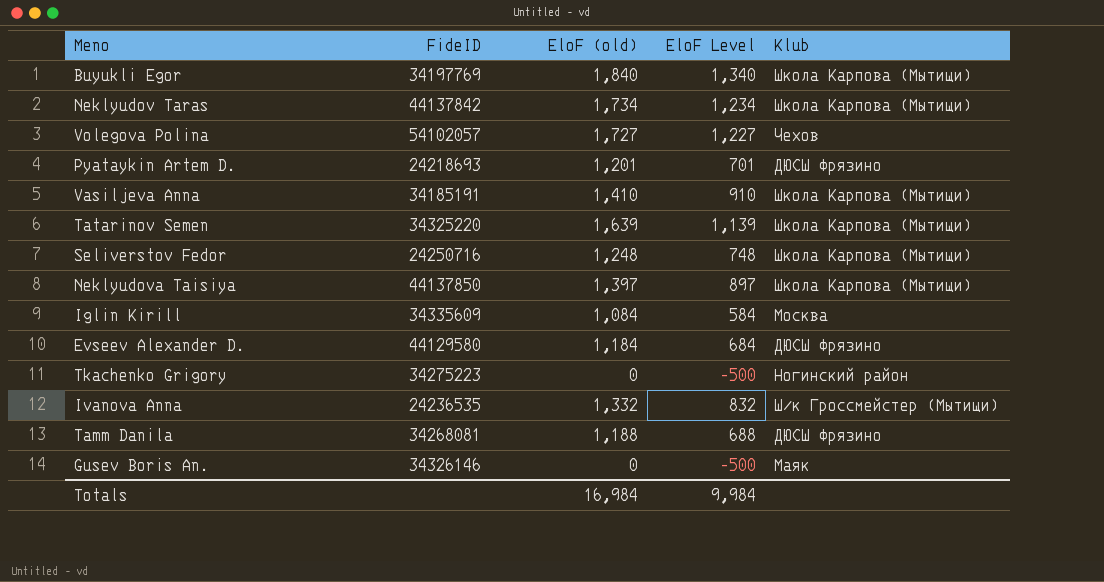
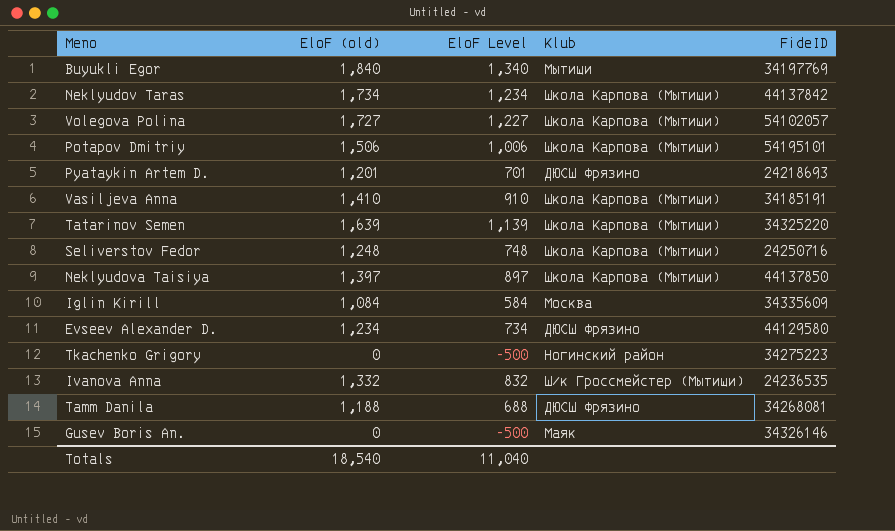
column FideID | position: 2 -> 5
Buyukli Egor | Klub: Школа Карпова (Мытищи) -> Мытищи
Volegova Polina | Klub: Чехов -> Школа Карпова (Мытищи)
row Potapov Dmitriy: none -> 1,506 | 1,006 | Школа Карпова (Мытищи) | 54195101
Evseev Alexander D. | EloF (old): 1,184 -> 1,234
Evseev Alexander D. | EloF Level: 684 -> 734
Totals | EloF (old): 16,984 -> 18,540
Totals | EloF Level: 9,984 -> 11,040

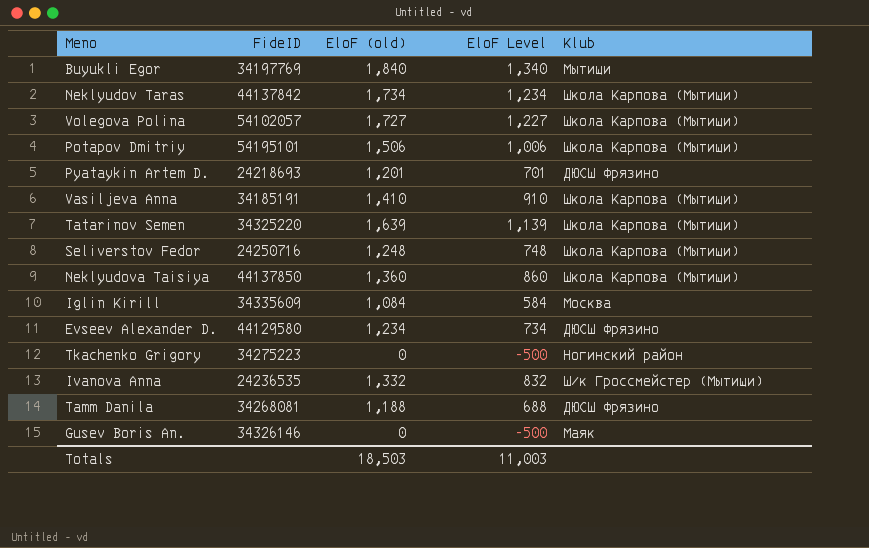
column FideID | position: 5 -> 2
Neklyudova Taisiya | EloF (old): 1,397 -> 1,360
Neklyudova Taisiya | EloF Level: 897 -> 860
Totals | EloF (old): 18,540 -> 18,503
Totals | EloF Level: 11,040 -> 11,003

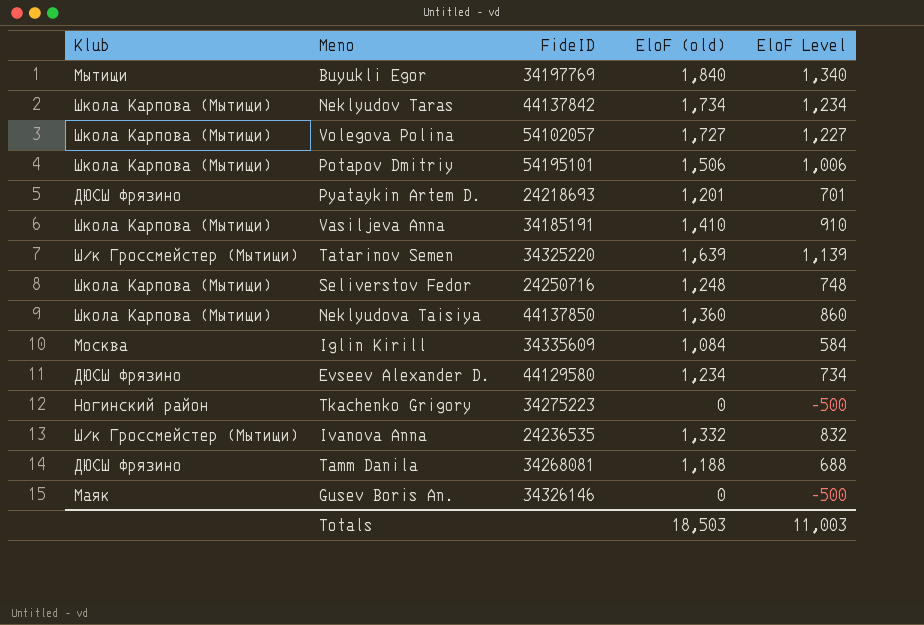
column Klub | position: 5 -> 1
Tatarinov Semen | Klub: Школа Карпова (Мытищи) -> Ш/к Гроссмейстер (Мытищи)

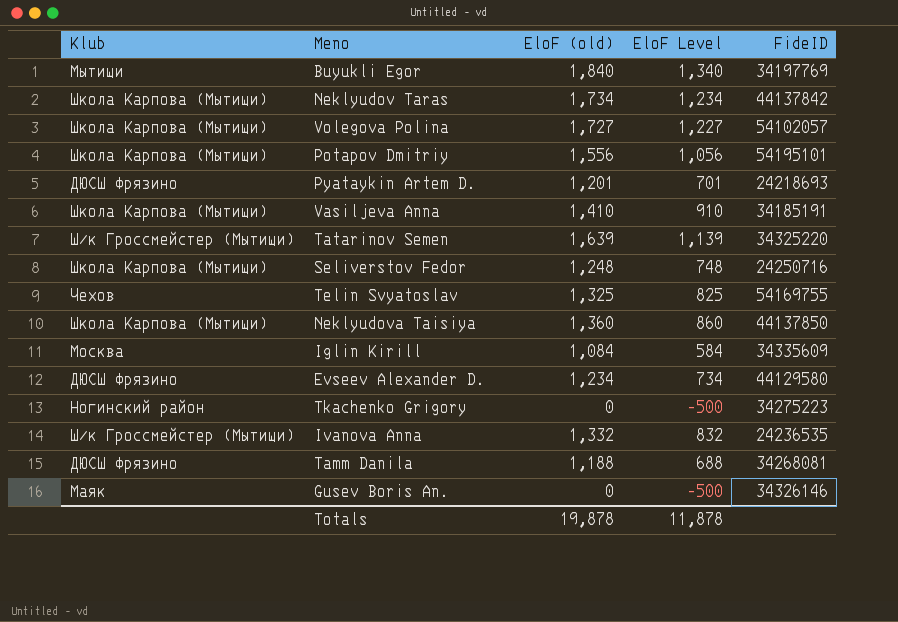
column FideID | position: 3 -> 5
Potapov Dmitriy | EloF (old): 1,506 -> 1,556
Potapov Dmitriy | EloF Level: 1,006 -> 1,056
row Telin Svyatoslav: none -> Чехов | 1,325 | 825 | 54169755
Totals | EloF (old): 18,503 -> 19,878
Totals | EloF Level: 11,003 -> 11,878

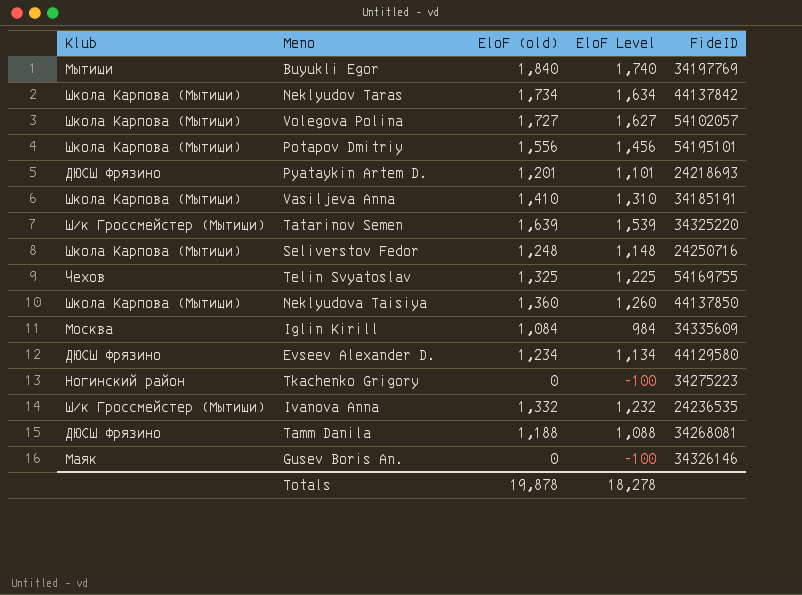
column EloF Level | formula: [EloF (old)] - 500 -> [EloF (old)] - 100
Totals | EloF Level: 11,878 -> 18,278

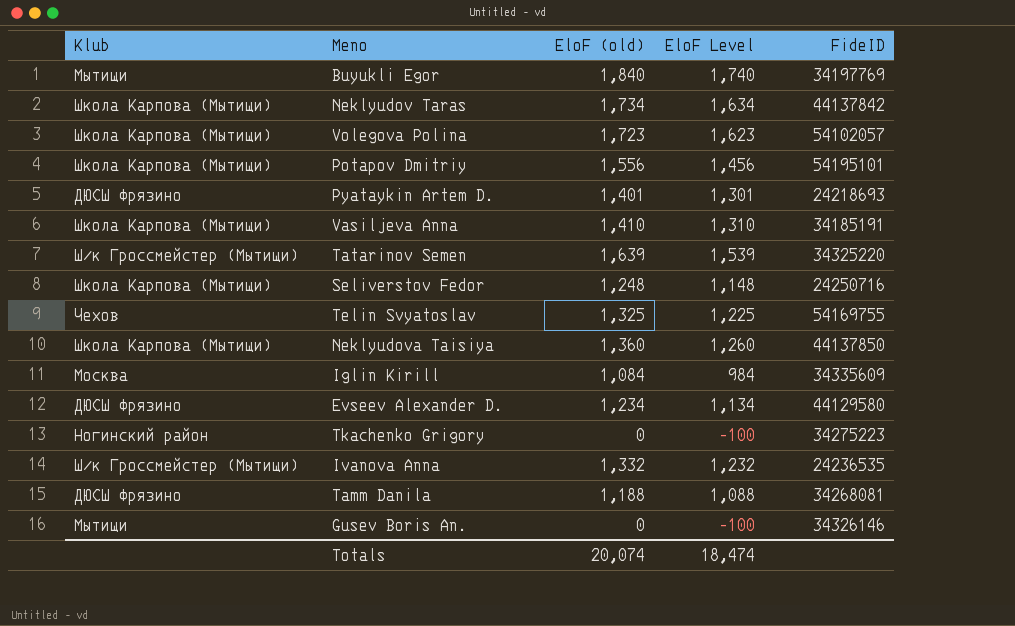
Volegova Polina | EloF (old): 1,727 -> 1,723
Volegova Polina | EloF Level: 1,627 -> 1,623
Pyataykin Artem D. | EloF (old): 1,201 -> 1,401
Pyataykin Artem D. | EloF Level: 1,101 -> 1,301
Gusev Boris An. | Klub: Маяк -> Мытищи
Totals | EloF (old): 19,878 -> 20,074
Totals | EloF Level: 18,278 -> 18,474

